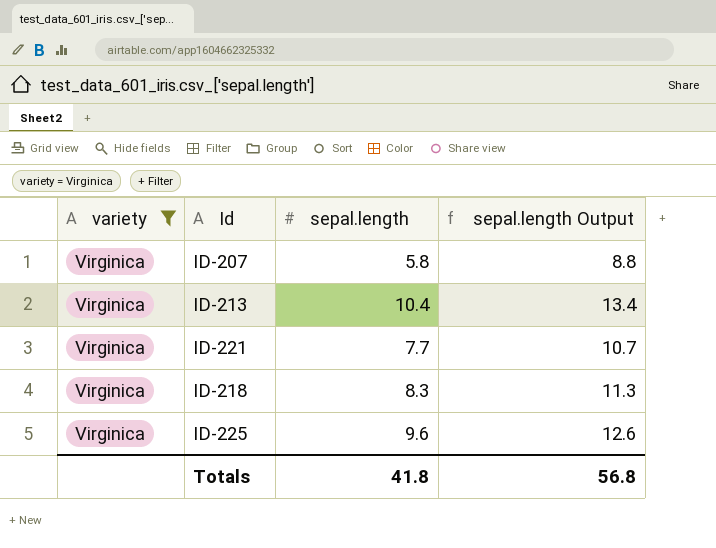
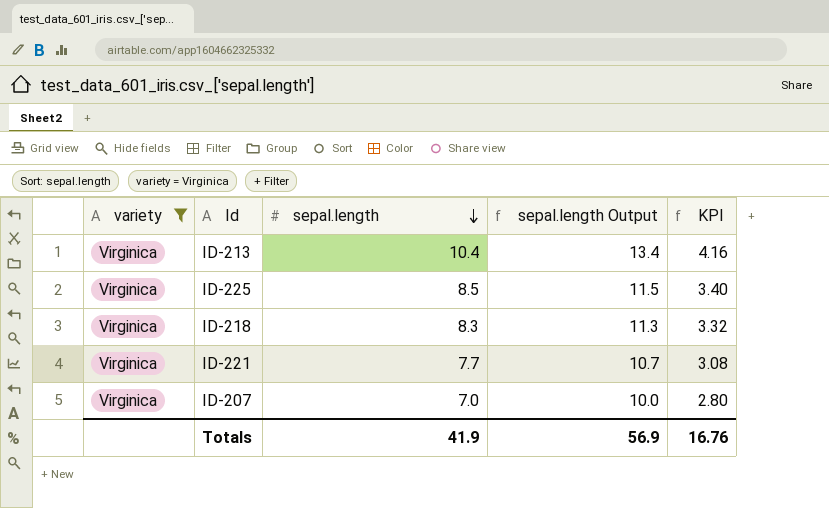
row order: none -> sepal.length descending
column KPI | formula: none -> [sepal.length] * 0.4
ID-225 | sepal.length: 9.6 -> 8.5
ID-225 | sepal.length Output: 12.6 -> 11.5
ID-207 | sepal.length: 5.8 -> 7.0
ID-207 | sepal.length Output: 8.8 -> 10.0
Totals | sepal.length: 41.8 -> 41.9
Totals | sepal.length Output: 56.8 -> 56.9

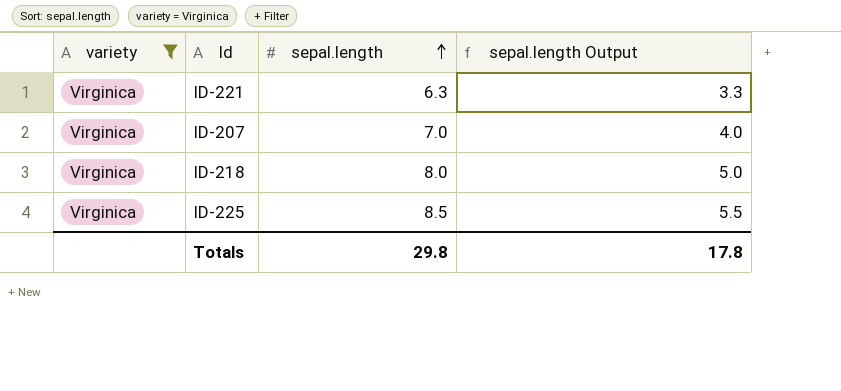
row order: sepal.length descending -> sepal.length ascending
column KPI | formula: [sepal.length] * 0.4 -> none
column sepal.length Output | formula: [sepal.length] + 3 -> [sepal.length] - 3
row ID-213: Virginica | 10.4 | 13.4 | 4.16 -> none
ID-221 | sepal.length: 7.7 -> 6.3
ID-218 | sepal.length: 8.3 -> 8.0
Totals | sepal.length: 41.9 -> 29.8
Totals | sepal.length Output: 56.9 -> 17.8

